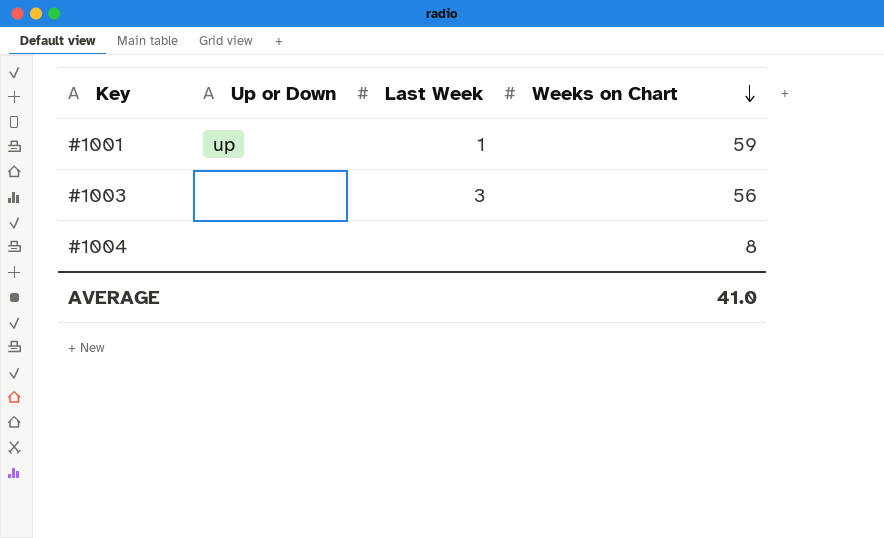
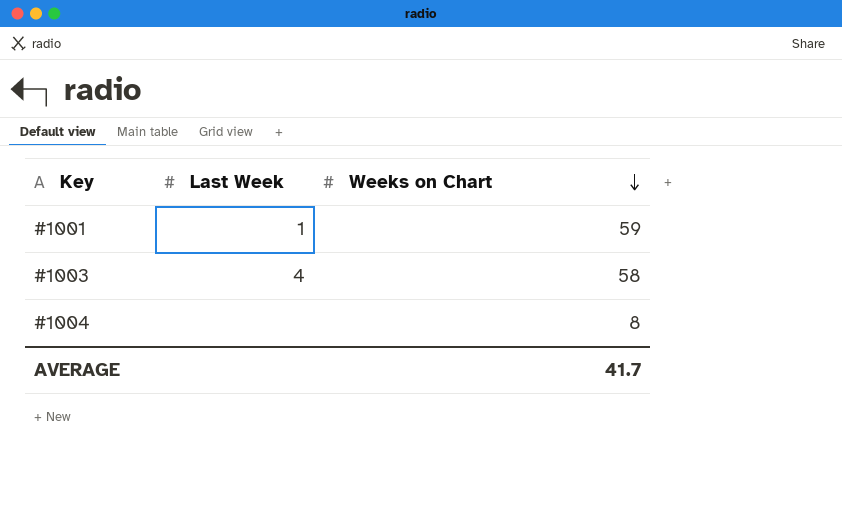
column Up or Down | position: 2 -> none
#1003 | Last Week: 3 -> 4
#1003 | Weeks on Chart: 56 -> 58
AVERAGE | Weeks on Chart: 41.0 -> 41.7

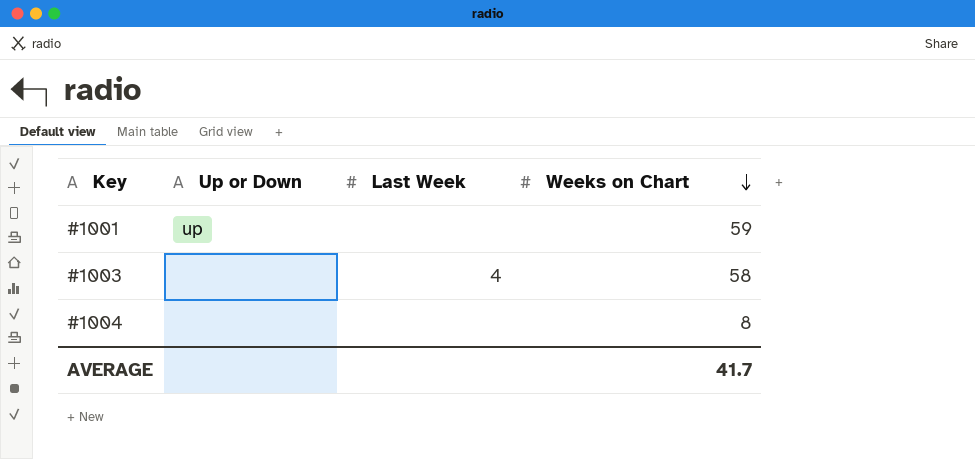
column Up or Down | position: none -> 2
#1001 | Last Week: 1 -> none

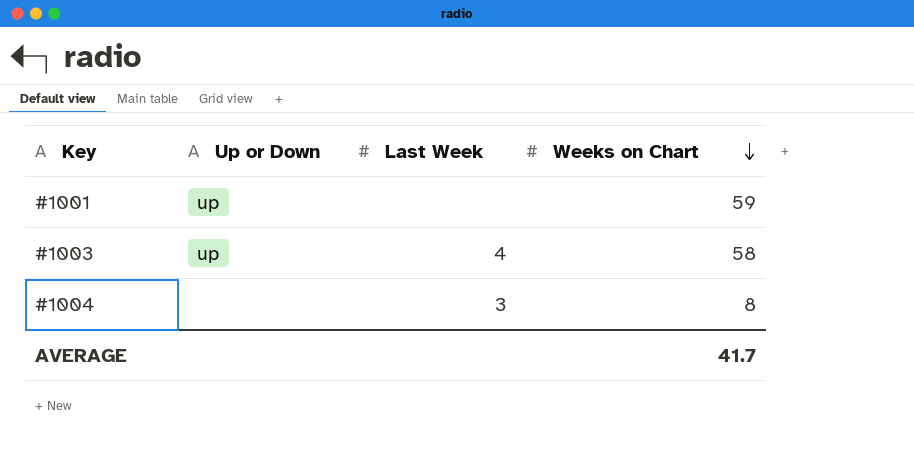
#1003 | Up or Down: none -> up
#1004 | Last Week: none -> 3

